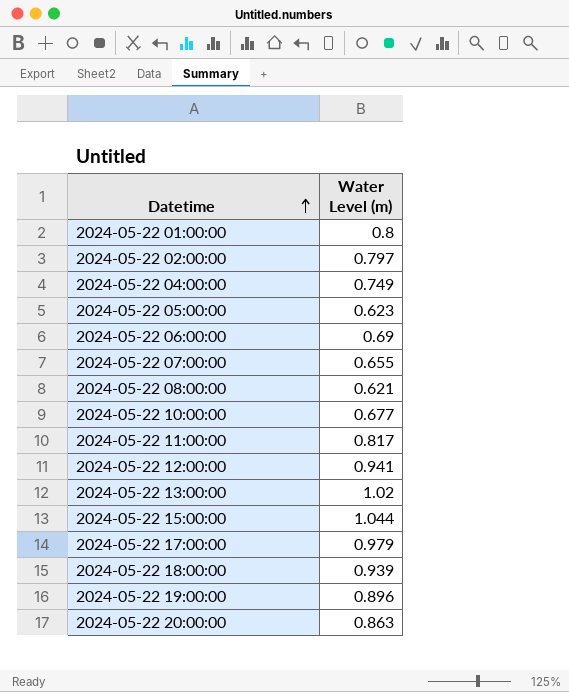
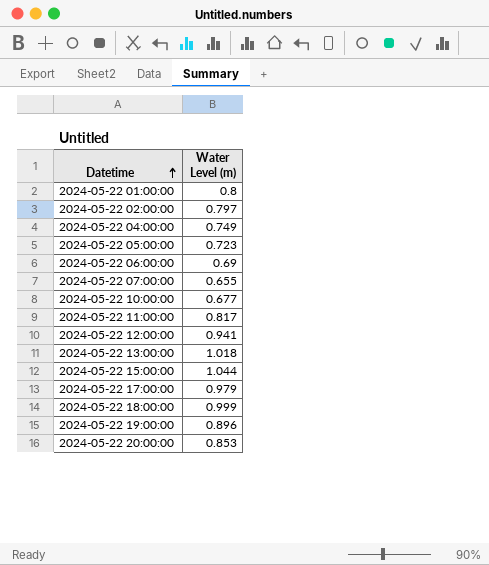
row 2024-05-22 08:00:00: 0.621 -> none
2024-05-22 05:00:00 | Water Level (m): 0.623 -> 0.723
2024-05-22 13:00:00 | Water Level (m): 1.02 -> 1.018
2024-05-22 18:00:00 | Water Level (m): 0.939 -> 0.999
2024-05-22 20:00:00 | Water Level (m): 0.863 -> 0.853

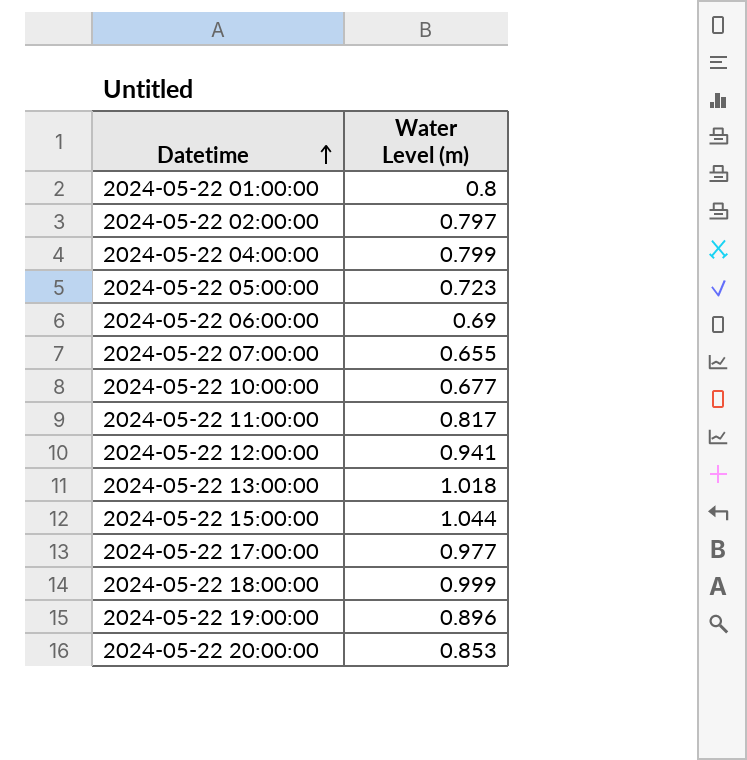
2024-05-22 04:00:00 | Water Level (m): 0.749 -> 0.799
2024-05-22 17:00:00 | Water Level (m): 0.979 -> 0.977

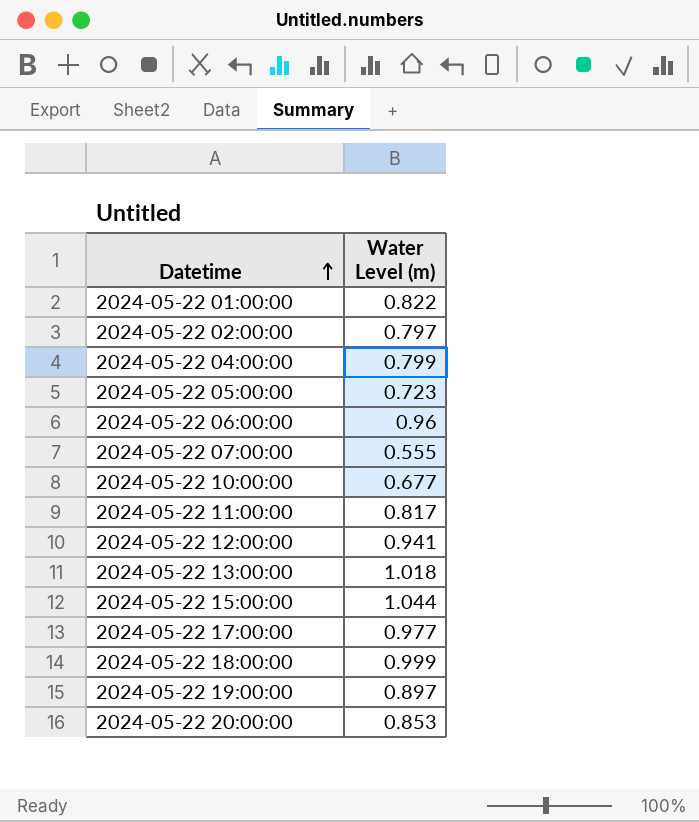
2024-05-22 01:00:00 | Water Level (m): 0.8 -> 0.822
2024-05-22 06:00:00 | Water Level (m): 0.69 -> 0.96
2024-05-22 07:00:00 | Water Level (m): 0.655 -> 0.555
2024-05-22 19:00:00 | Water Level (m): 0.896 -> 0.897

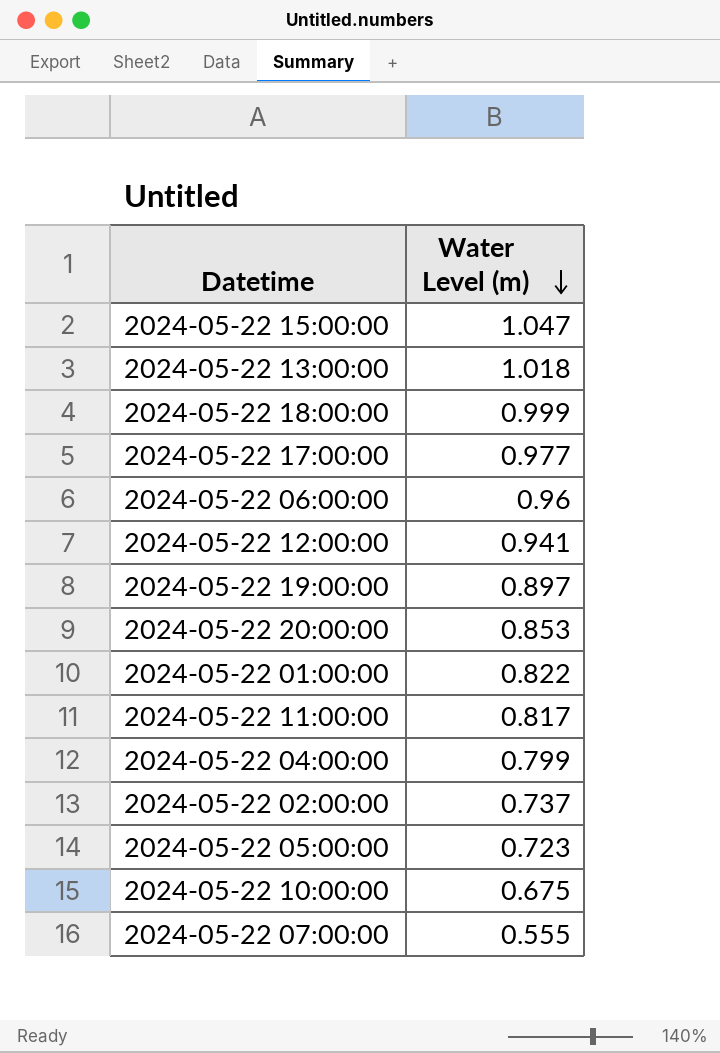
row order: Datetime ascending -> Water Level (m) descending
2024-05-22 15:00:00 | Water Level (m): 1.044 -> 1.047
2024-05-22 02:00:00 | Water Level (m): 0.797 -> 0.737
2024-05-22 10:00:00 | Water Level (m): 0.677 -> 0.675

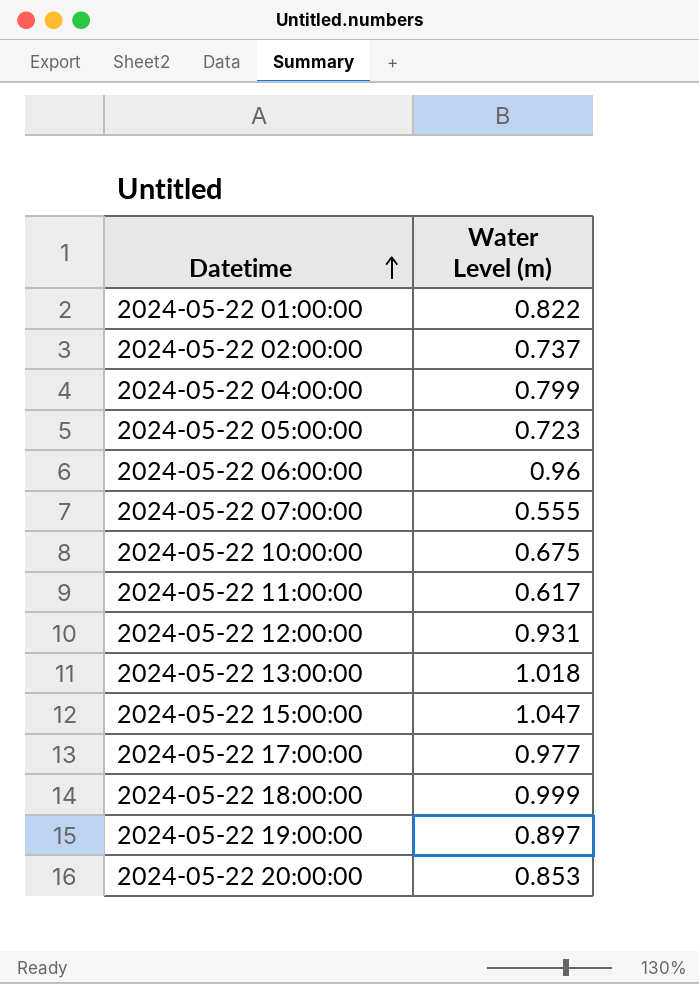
row order: Water Level (m) descending -> Datetime ascending
2024-05-22 11:00:00 | Water Level (m): 0.817 -> 0.617
2024-05-22 12:00:00 | Water Level (m): 0.941 -> 0.931

